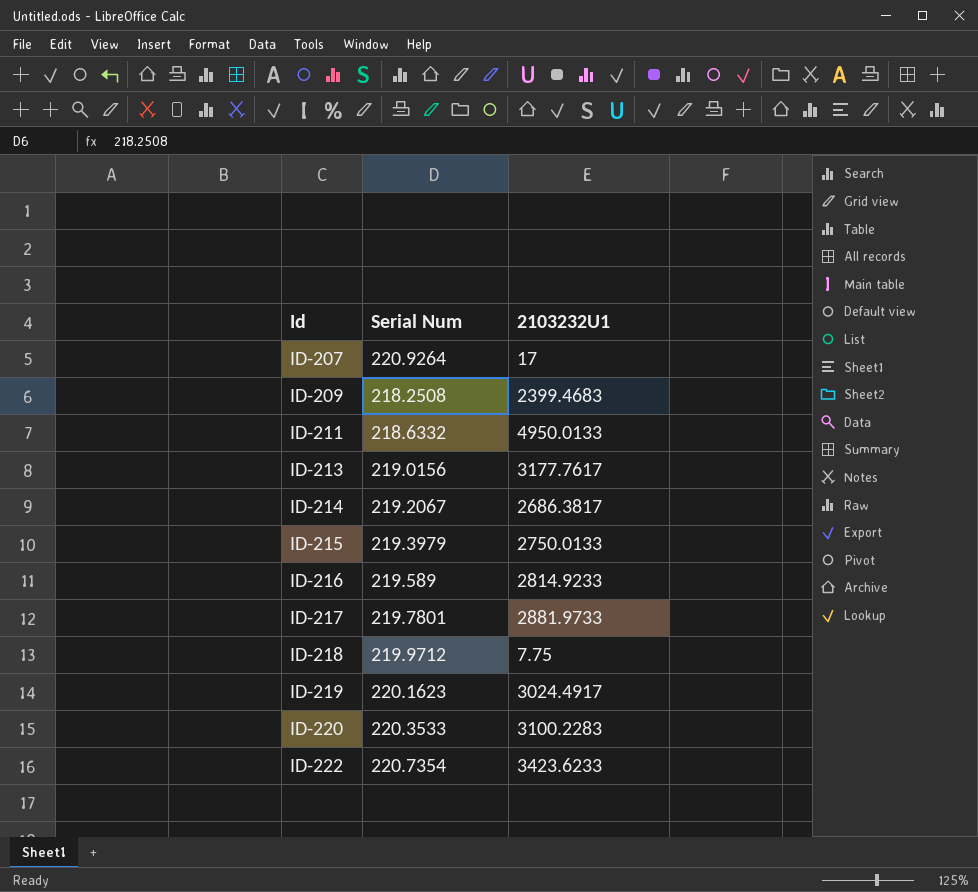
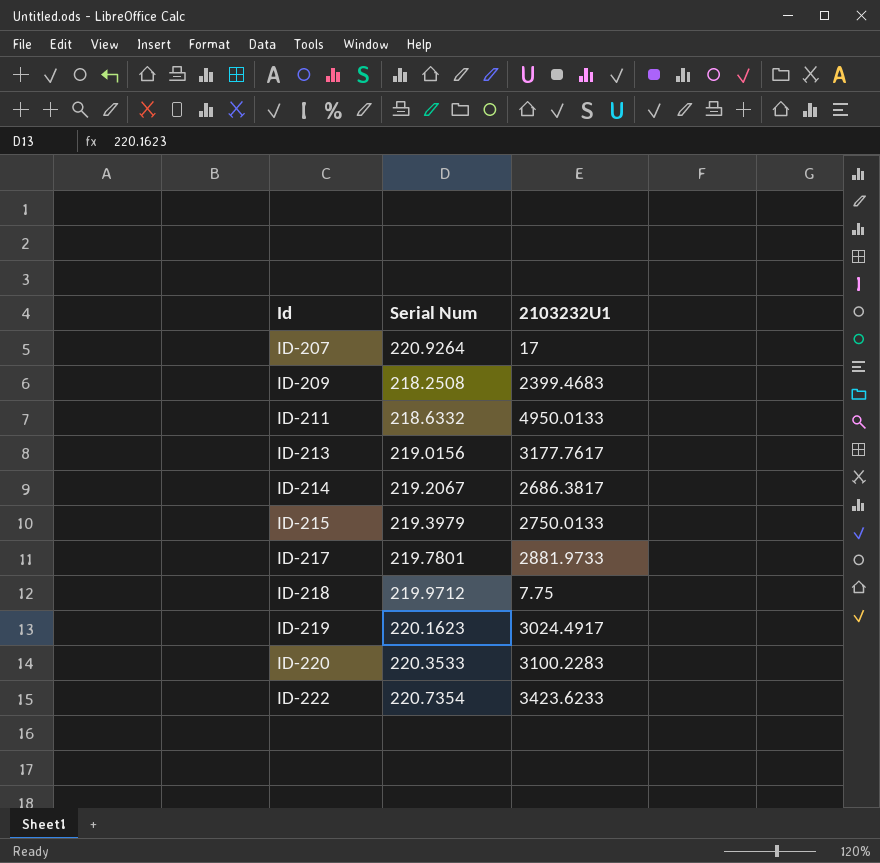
row ID-216: 219.589 | 2814.9233 -> none

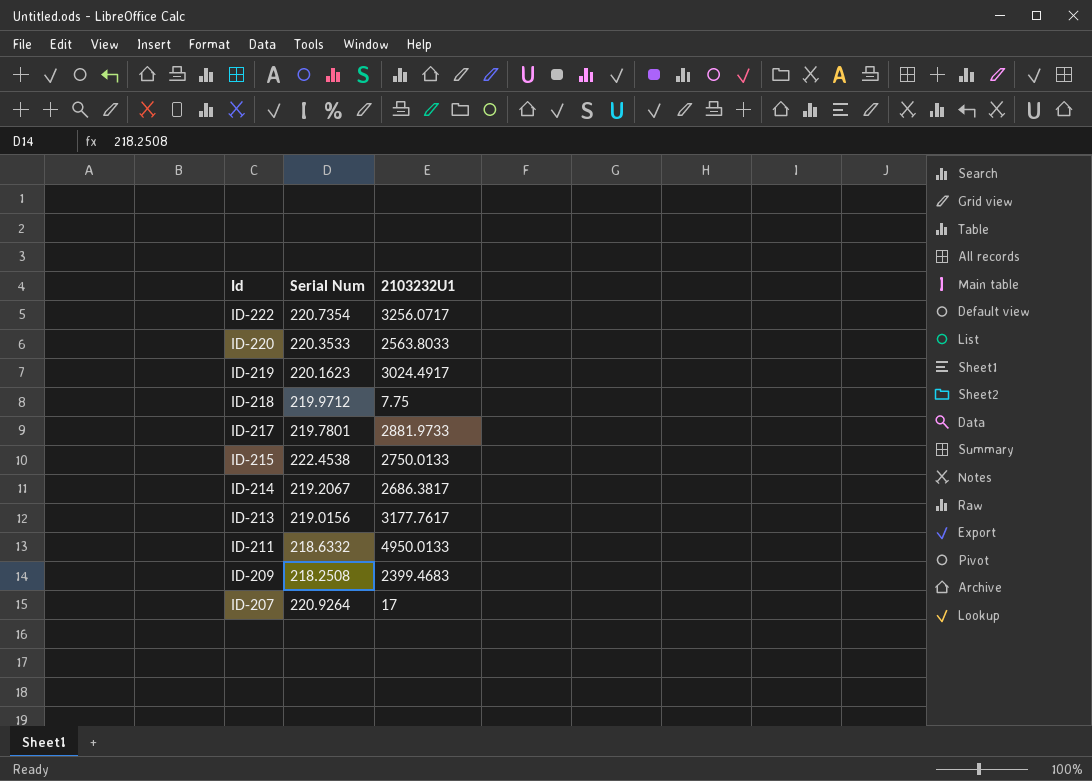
row order: Id ascending -> Id descending
ID-222 | 2103232U1: 3423.6233 -> 3256.0717
ID-220 | 2103232U1: 3100.2283 -> 2563.8033
ID-215 | Serial Num: 219.3979 -> 222.4538

